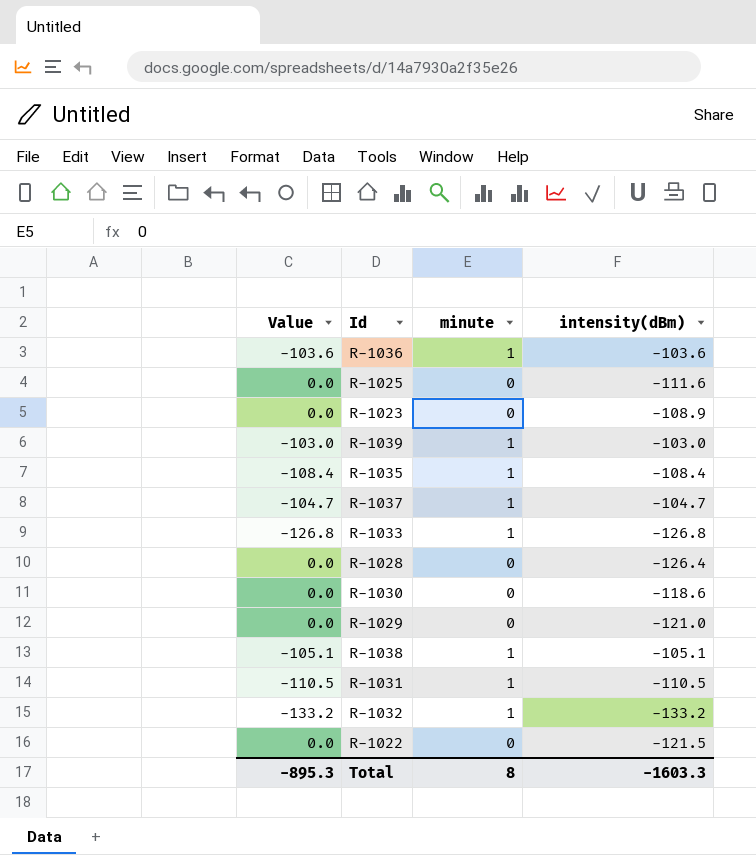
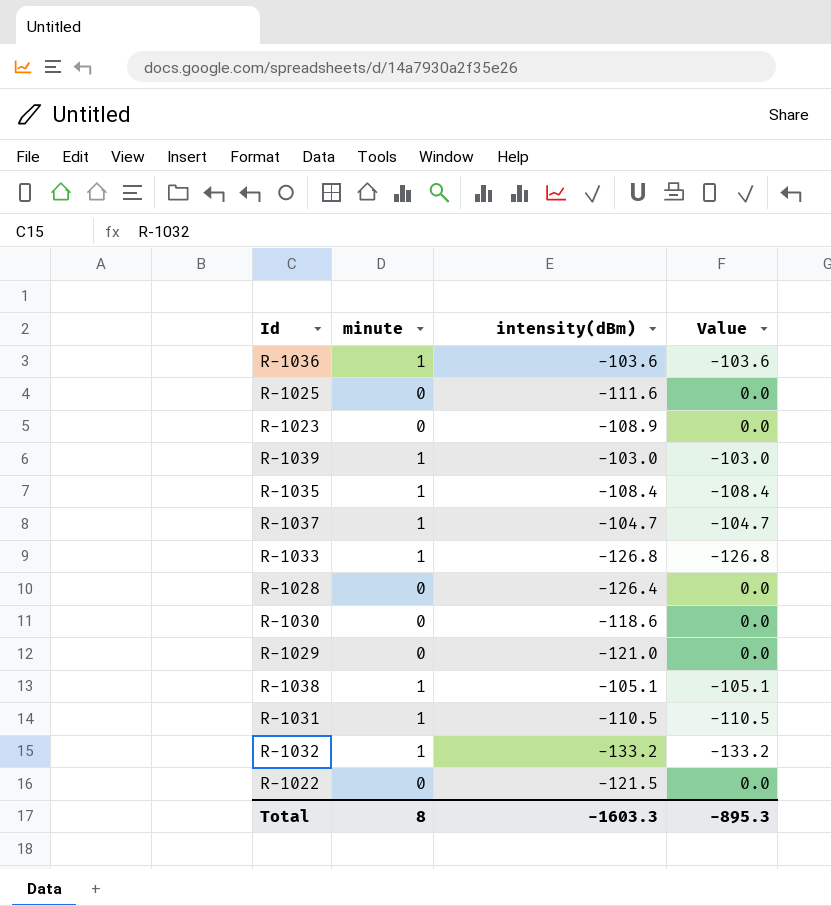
column Value | position: 1 -> 4

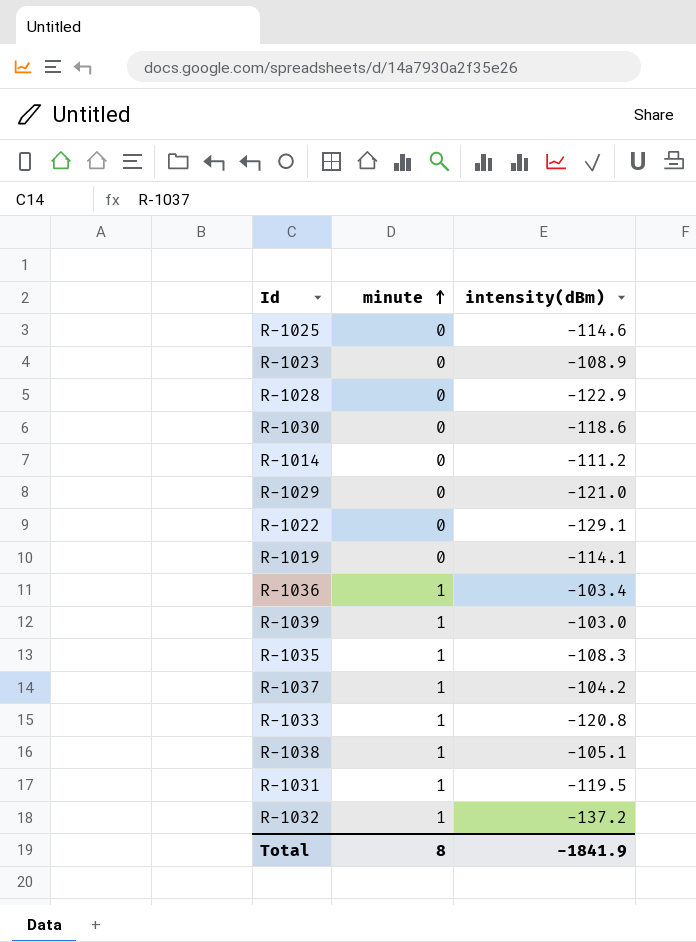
row order: none -> minute ascending
column Value | formula: [minute] * [intensity(dBm)] -> none
R-1025 | intensity(dBm): -111.6 -> -114.6
R-1028 | intensity(dBm): -126.4 -> -122.9
row R-1014: none -> 0 | -111.2
R-1022 | intensity(dBm): -121.5 -> -129.1
row R-1019: none -> 0 | -114.1
R-1036 | intensity(dBm): -103.6 -> -103.4
R-1035 | intensity(dBm): -108.4 -> -108.3
R-1037 | intensity(dBm): -104.7 -> -104.2
R-1033 | intensity(dBm): -126.8 -> -120.8
R-1031 | intensity(dBm): -110.5 -> -119.5
R-1032 | intensity(dBm): -133.2 -> -137.2
Total | intensity(dBm): -1603.3 -> -1841.9

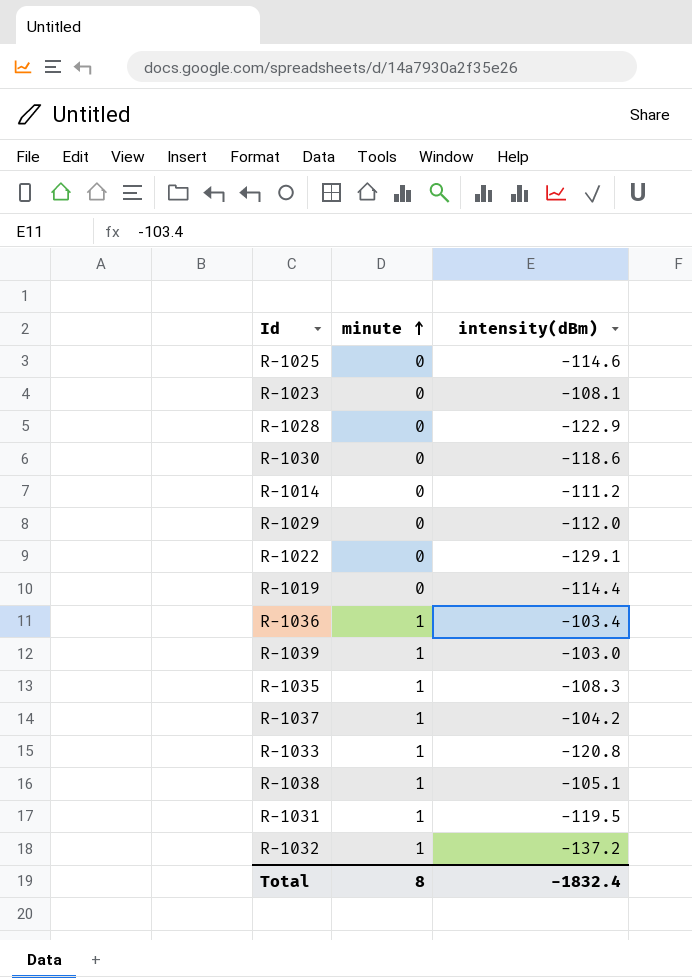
R-1023 | intensity(dBm): -108.9 -> -108.1
R-1029 | intensity(dBm): -121.0 -> -112.0
R-1019 | intensity(dBm): -114.1 -> -114.4
Total | intensity(dBm): -1841.9 -> -1832.4

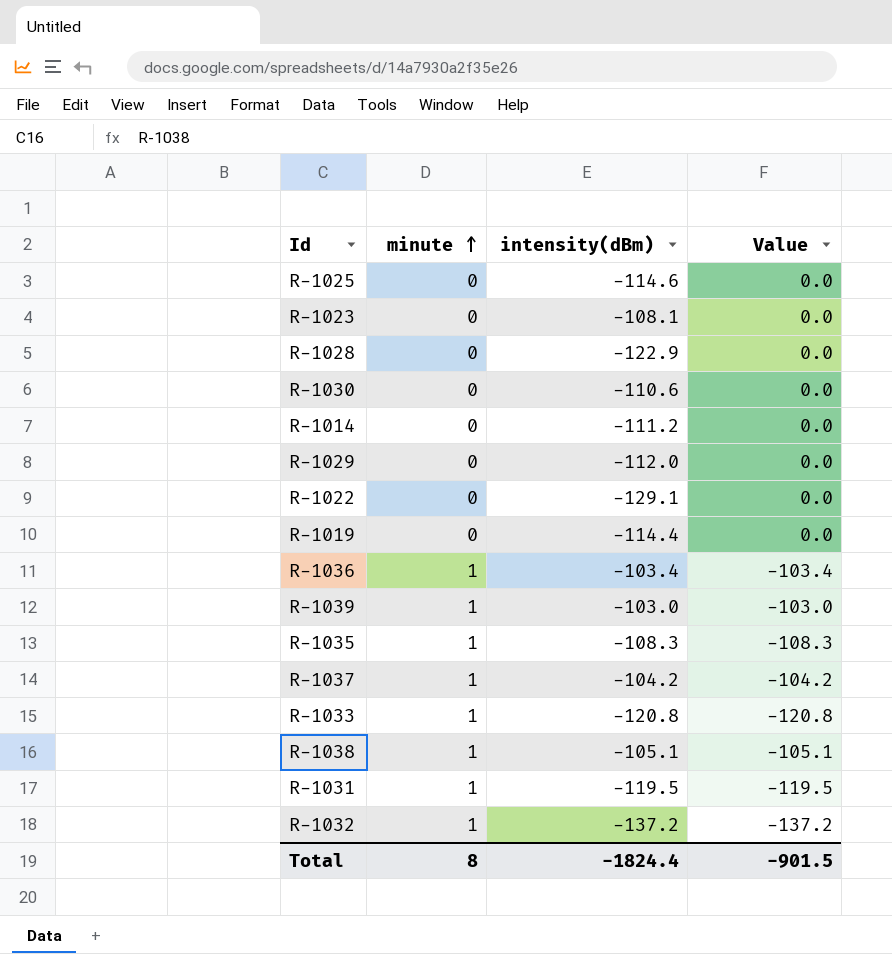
column Value | formula: none -> [minute] * [intensity(dBm)]
R-1030 | intensity(dBm): -118.6 -> -110.6
Total | intensity(dBm): -1832.4 -> -1824.4

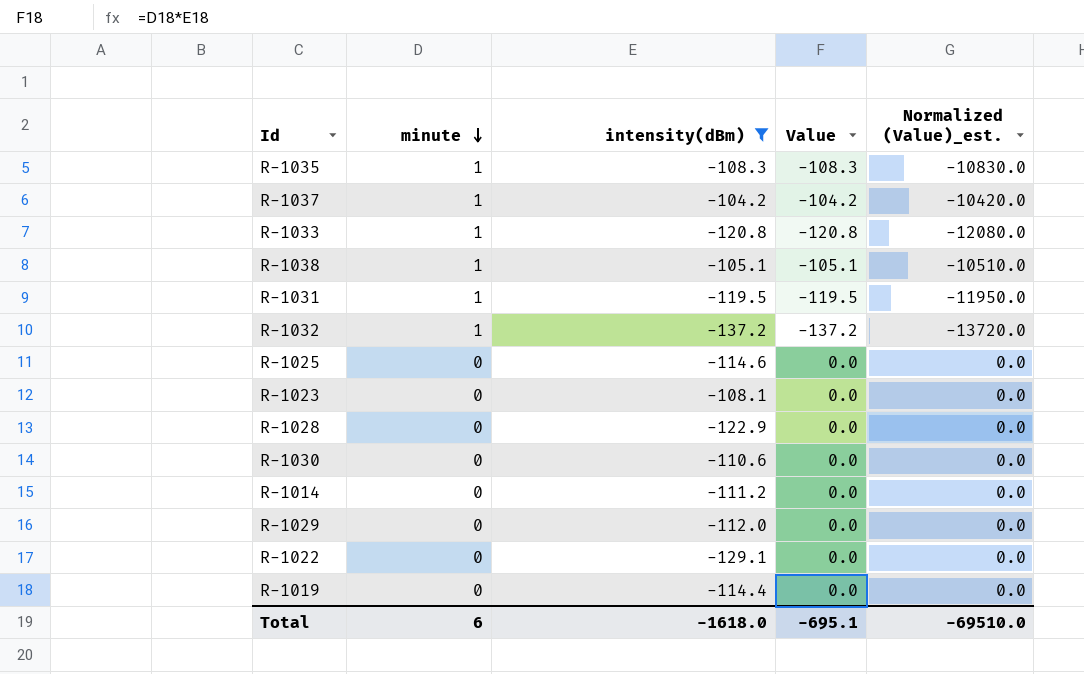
filter: none -> intensity(dBm) <= -104.2
row order: minute ascending -> minute descending
column Normalized (Value)_est. | formula: none -> [Value] * 100
Total | minute: 8 -> 6
Total | intensity(dBm): -1824.4 -> -1618.0
Total | Value: -901.5 -> -695.1

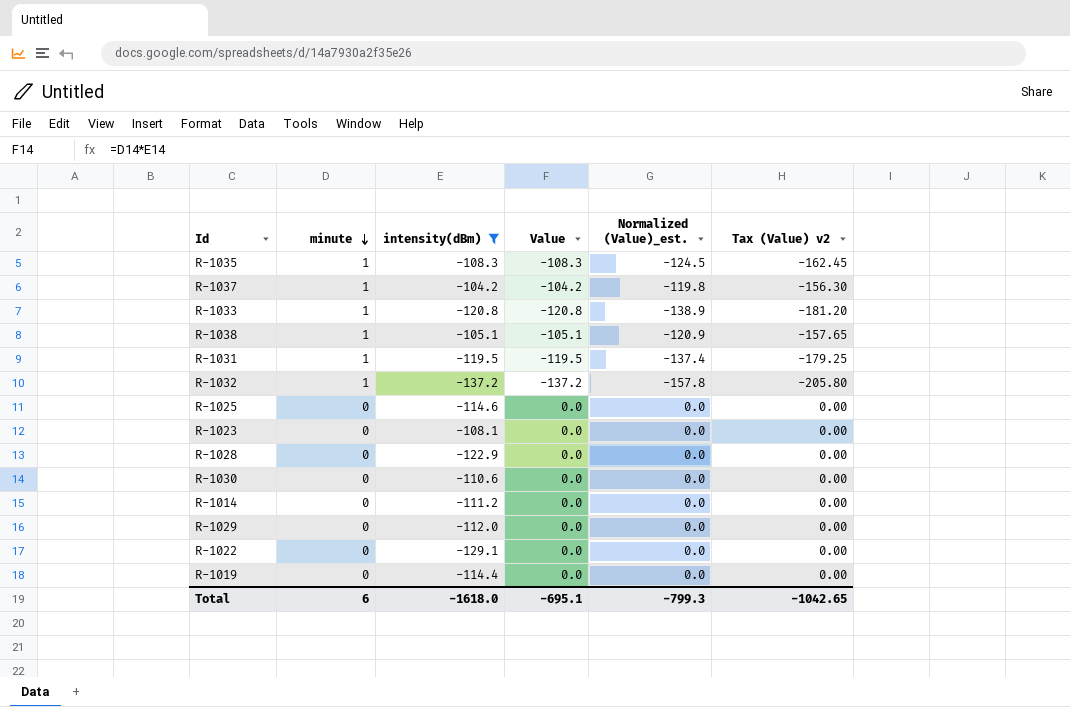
column Normalized (Value)_est. | formula: [Value] * 100 -> [Value] * 1.15
column Tax (Value) v2 | formula: none -> [Value] * 1.5
Total | Normalized (Value)_est.: -69510.0 -> -799.3

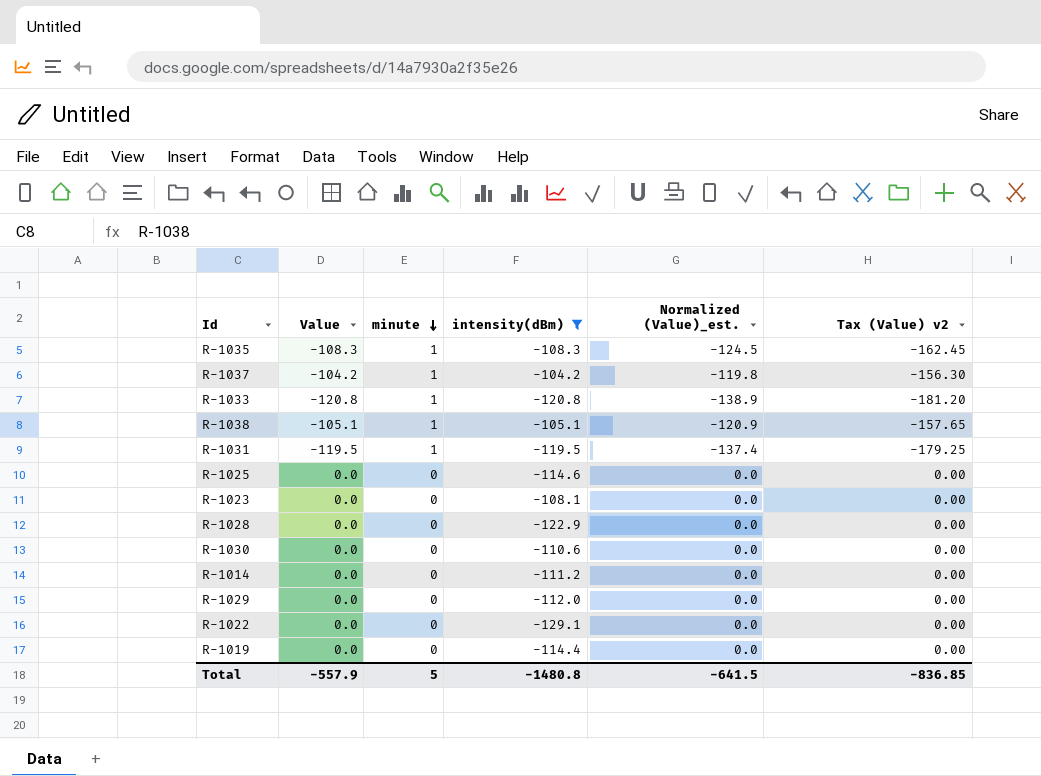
column Value | position: 4 -> 2
row R-1032: 1 | -137.2 | -137.2 | -157.8 | -205.80 -> none
Total | Value: -695.1 -> -557.9
Total | minute: 6 -> 5
Total | intensity(dBm): -1618.0 -> -1480.8
Total | Normalized (Value)_est.: -799.3 -> -641.5
Total | Tax (Value) v2: -1042.65 -> -836.85

